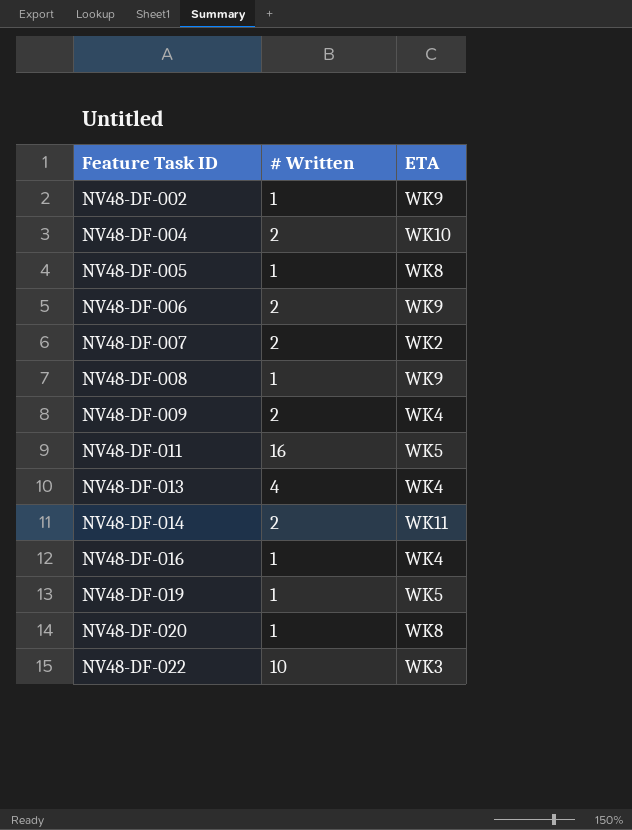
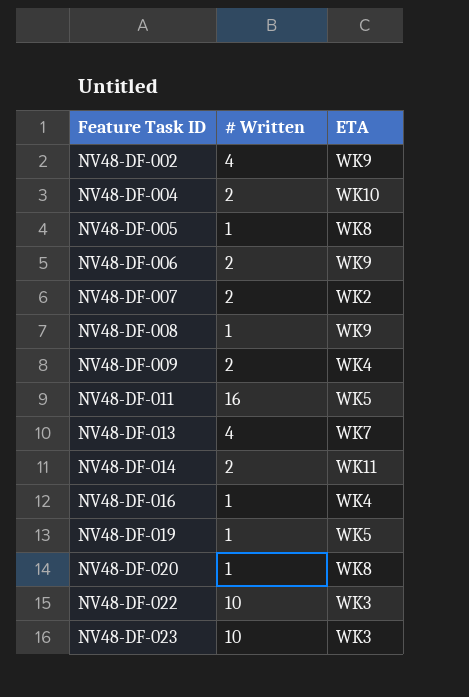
NV48-DF-002 | # Written: 1 -> 4
NV48-DF-013 | ETA: WK4 -> WK7
row NV48-DF-023: none -> 10 | WK3

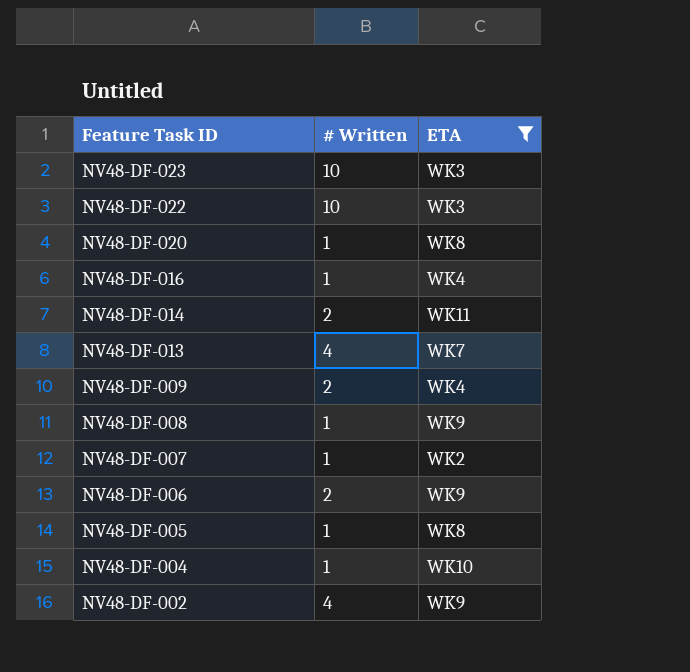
filter: none -> ETA != WK5
row order: Feature Task ID ascending -> Feature Task ID descending
NV48-DF-007 | # Written: 2 -> 1
NV48-DF-004 | # Written: 2 -> 1

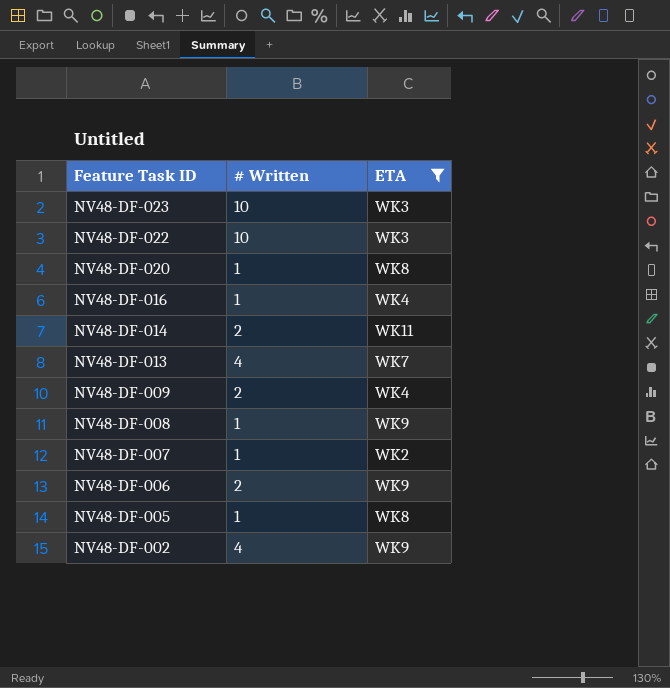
row NV48-DF-004: 1 | WK10 -> none

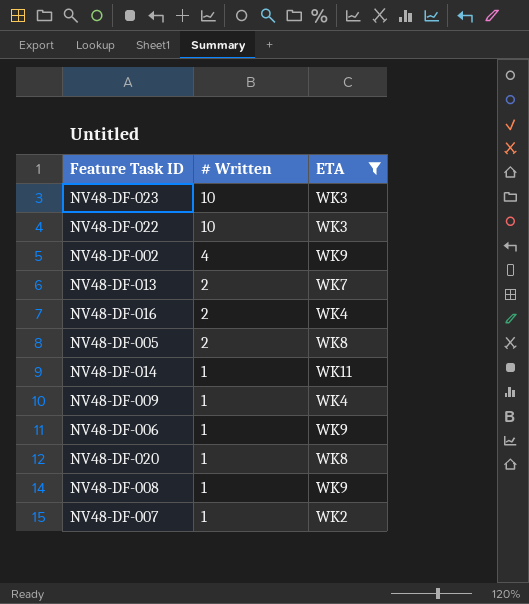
row order: Feature Task ID descending -> # Written descending
NV48-DF-013 | # Written: 4 -> 2
NV48-DF-016 | # Written: 1 -> 2
NV48-DF-005 | # Written: 1 -> 2
NV48-DF-014 | # Written: 2 -> 1
NV48-DF-009 | # Written: 2 -> 1
NV48-DF-006 | # Written: 2 -> 1

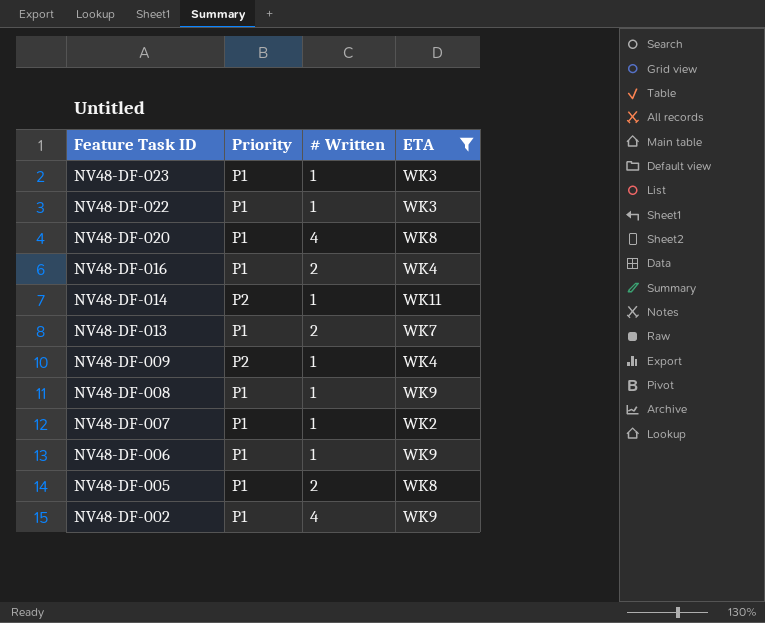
row order: # Written descending -> Feature Task ID descending
column Priority | position: none -> 2
NV48-DF-023 | # Written: 10 -> 1
NV48-DF-022 | # Written: 10 -> 1
NV48-DF-020 | # Written: 1 -> 4

